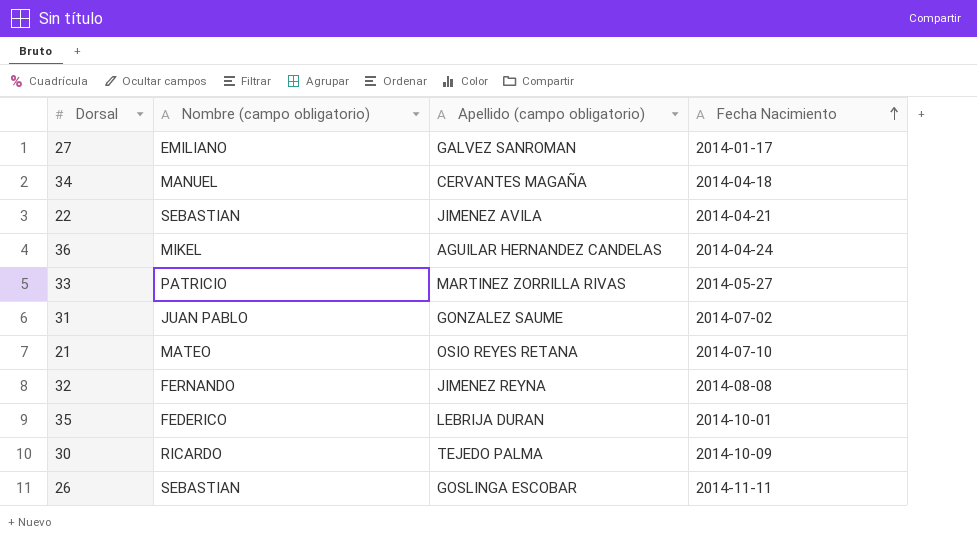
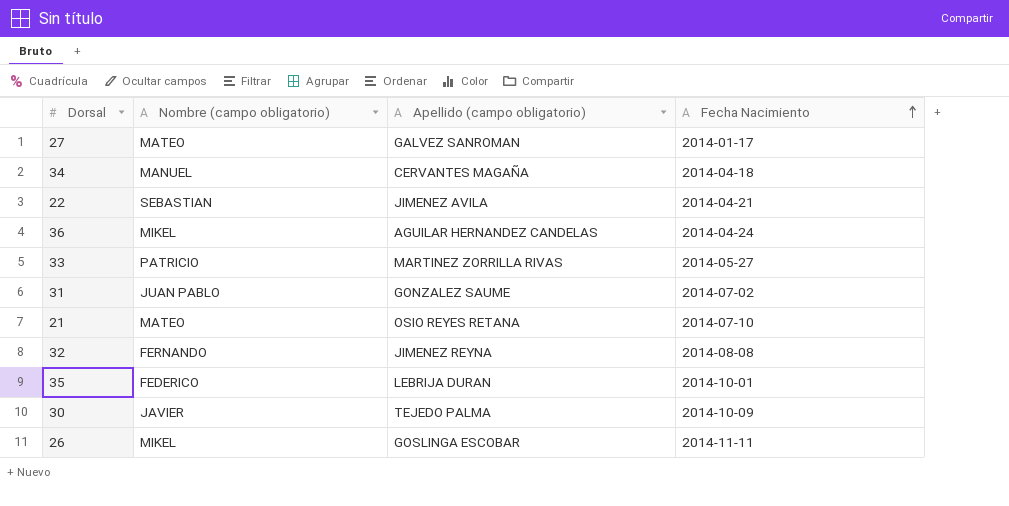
27 | Nombre (campo obligatorio): EMILIANO -> MATEO
30 | Nombre (campo obligatorio): RICARDO -> JAVIER
26 | Nombre (campo obligatorio): SEBASTIAN -> MIKEL

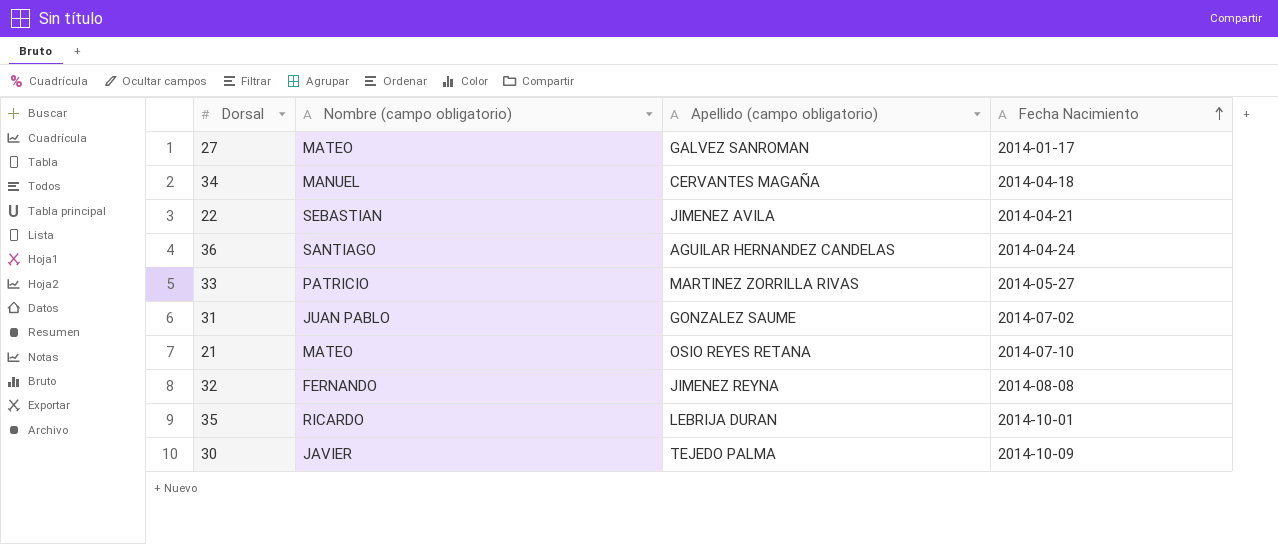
row 26: MIKEL | GOSLINGA ESCOBAR | 2014-11-11 -> none
36 | Nombre (campo obligatorio): MIKEL -> SANTIAGO
35 | Nombre (campo obligatorio): FEDERICO -> RICARDO

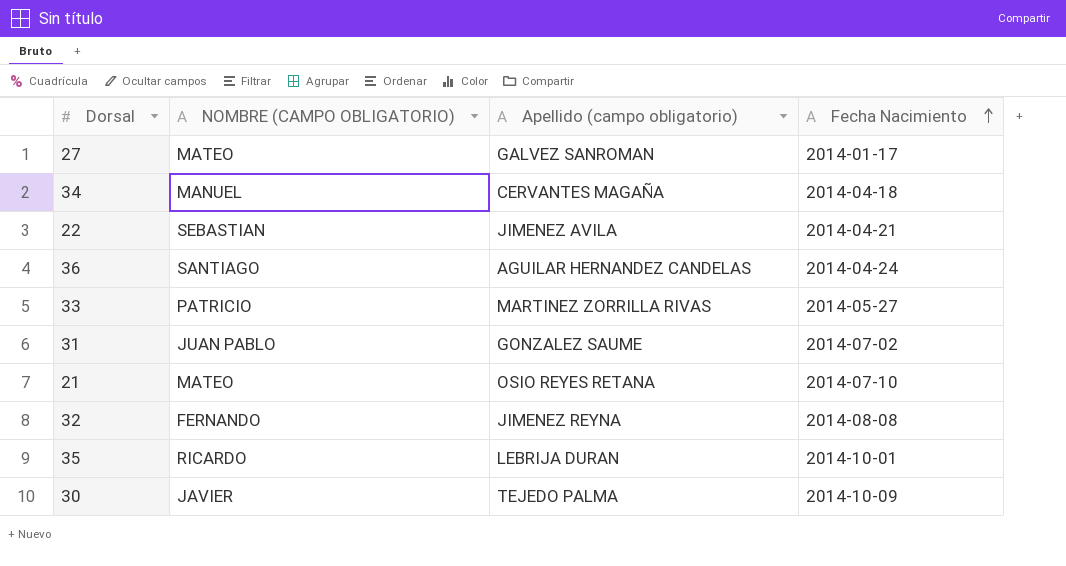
column name: Nombre (campo obligatorio) -> NOMBRE (CAMPO OBLIGATORIO)

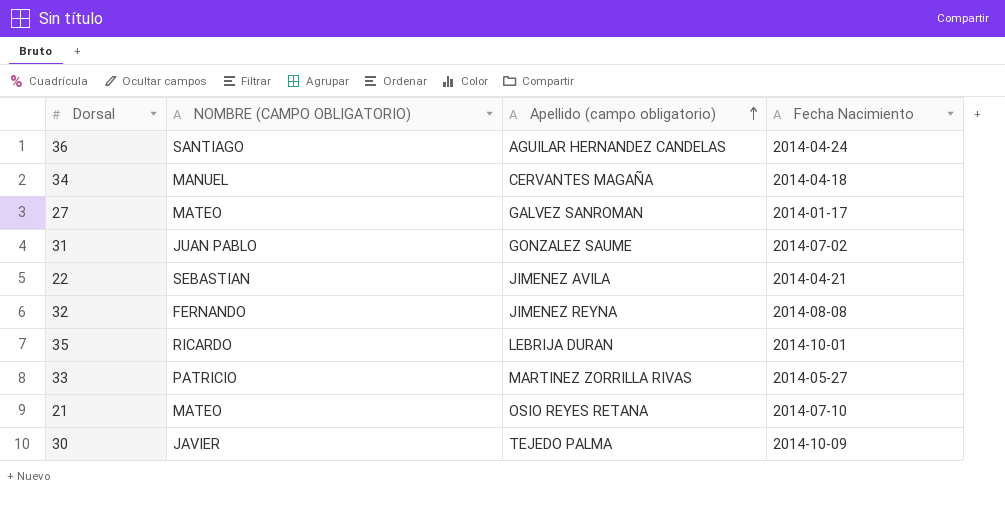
row order: Fecha Nacimiento ascending -> Apellido (campo obligatorio) ascending

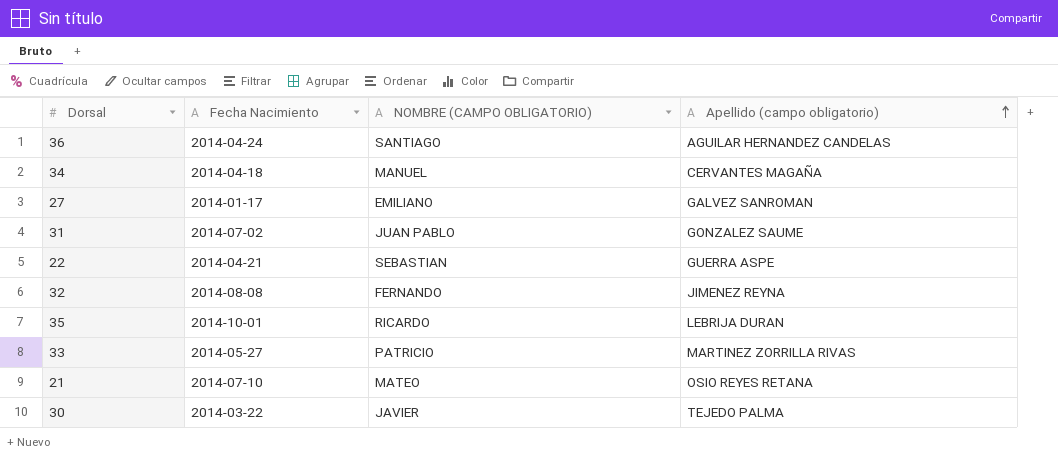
column Fecha Nacimiento | position: 4 -> 2
27 | NOMBRE (CAMPO OBLIGATORIO): MATEO -> EMILIANO
22 | Apellido (campo obligatorio): JIMENEZ AVILA -> GUERRA ASPE
30 | Fecha Nacimiento: 2014-10-09 -> 2014-03-22

